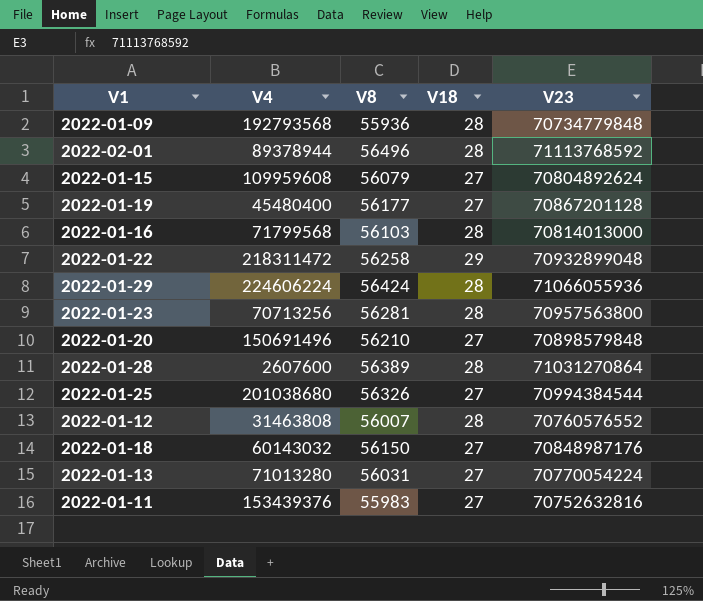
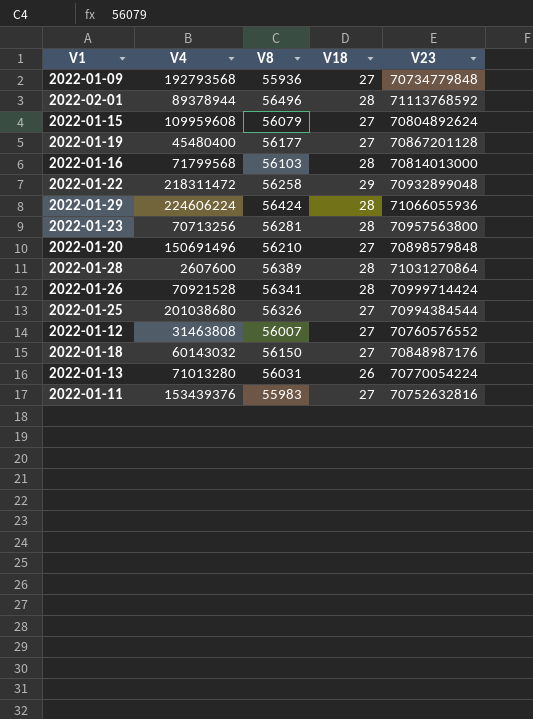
2022-01-09 | V18: 28 -> 27
row 2022-01-26: none -> 70921528 | 56341 | 28 | 70999714424
2022-01-12 | V18: 28 -> 27
2022-01-13 | V18: 27 -> 26

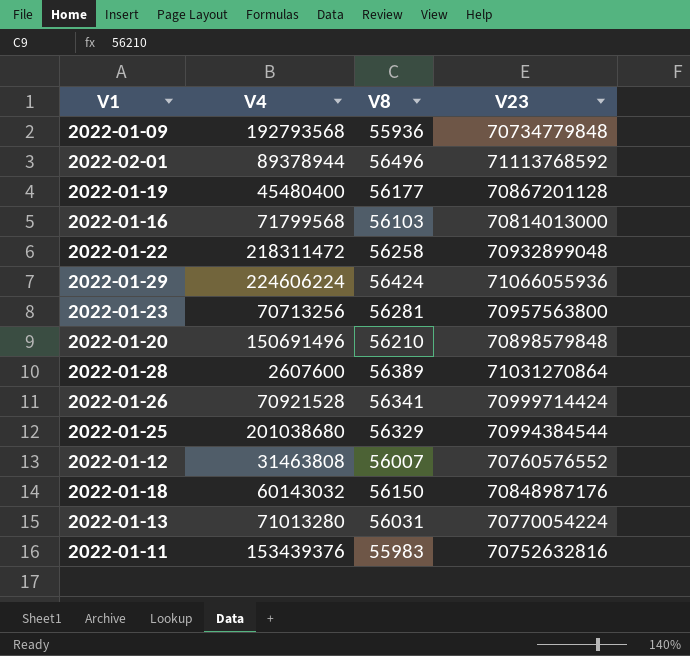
column V18 | position: 4 -> none
row 2022-01-15: 109959608 | 56079 | 27 | 70804892624 -> none
2022-01-25 | V8: 56326 -> 56329

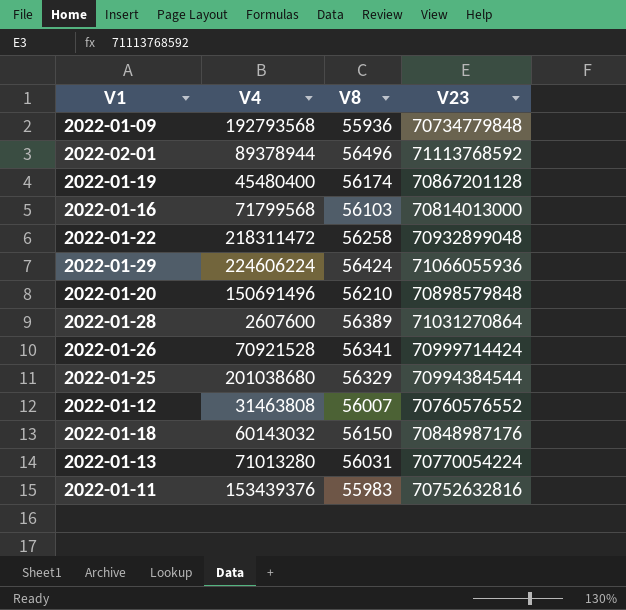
row 2022-01-23: 70713256 | 56281 | 70957563800 -> none
2022-01-19 | V8: 56177 -> 56174

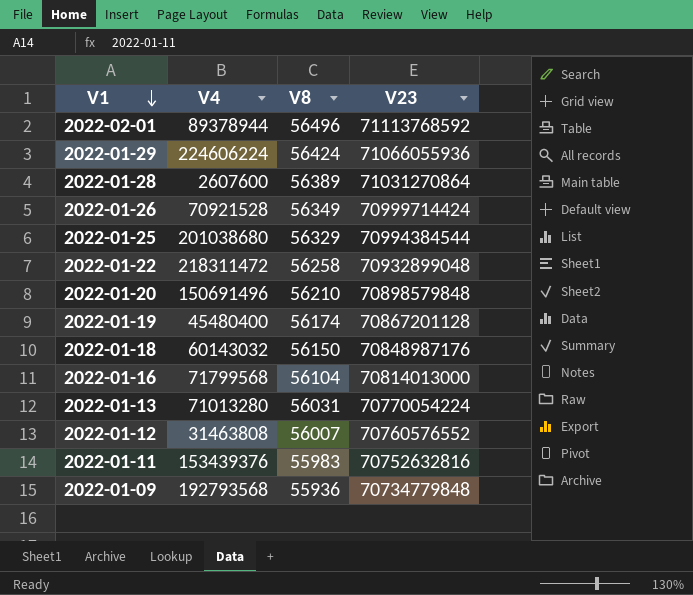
row order: none -> V1 descending
2022-01-26 | V8: 56341 -> 56349
2022-01-16 | V8: 56103 -> 56104

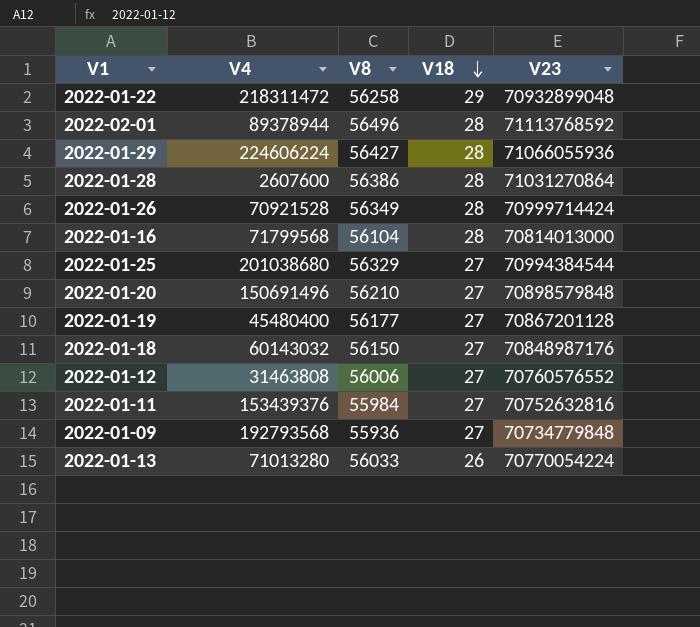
row order: V1 descending -> V18 descending
column V18 | position: none -> 4
2022-01-29 | V8: 56424 -> 56427
2022-01-28 | V8: 56389 -> 56386
2022-01-19 | V8: 56174 -> 56177
2022-01-12 | V8: 56007 -> 56006
2022-01-11 | V8: 55983 -> 55984
2022-01-13 | V8: 56031 -> 56033

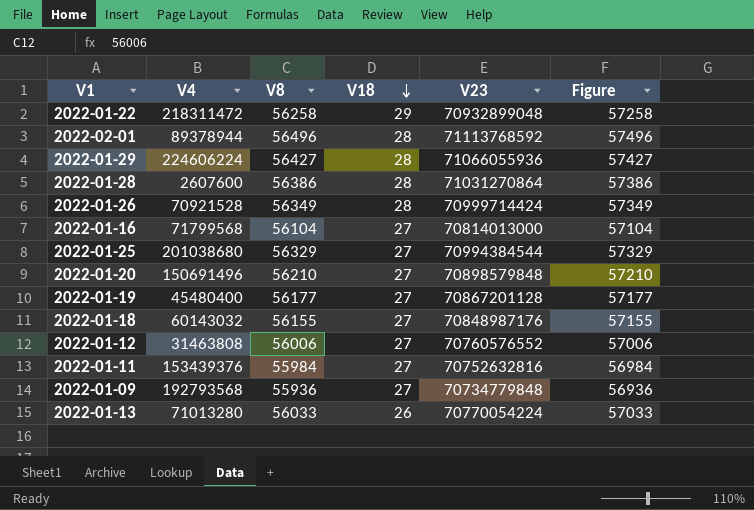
column Figure | formula: none -> [V8] + 1000
2022-01-16 | V18: 28 -> 27
2022-01-18 | V8: 56150 -> 56155

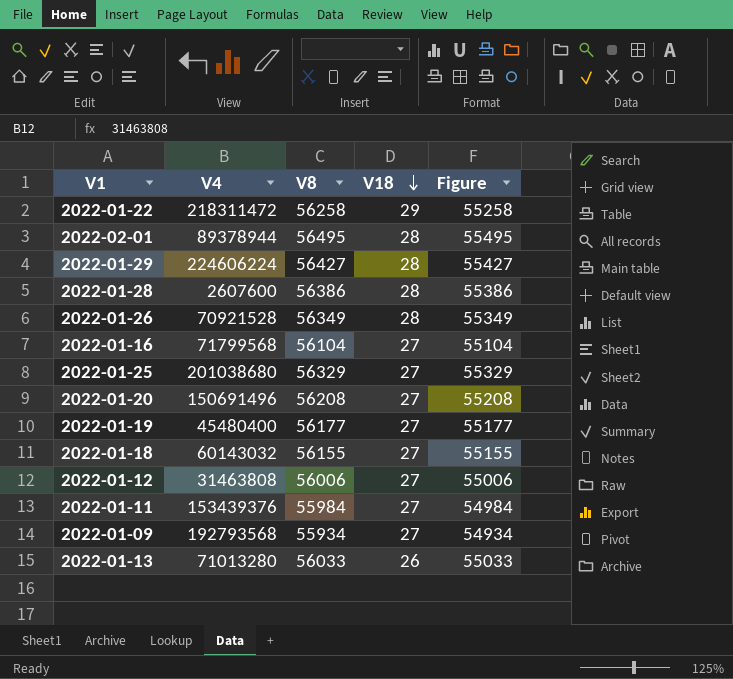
column V23 | position: 5 -> none
column Figure | formula: [V8] + 1000 -> [V8] - 1000
2022-02-01 | V8: 56496 -> 56495
2022-01-20 | V8: 56210 -> 56208
2022-01-09 | V8: 55936 -> 55934

